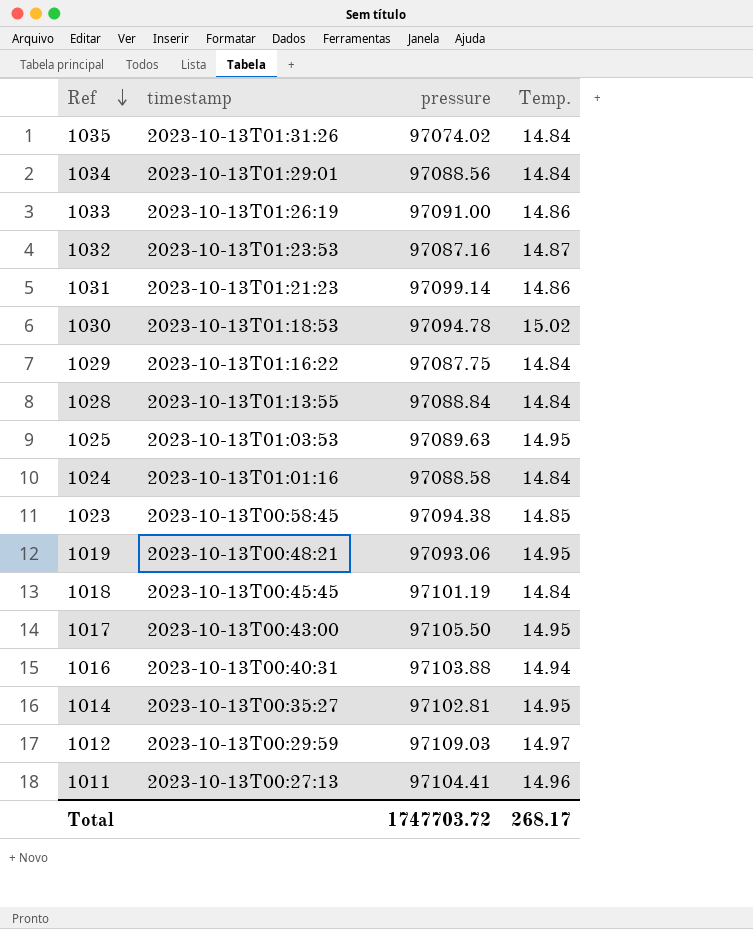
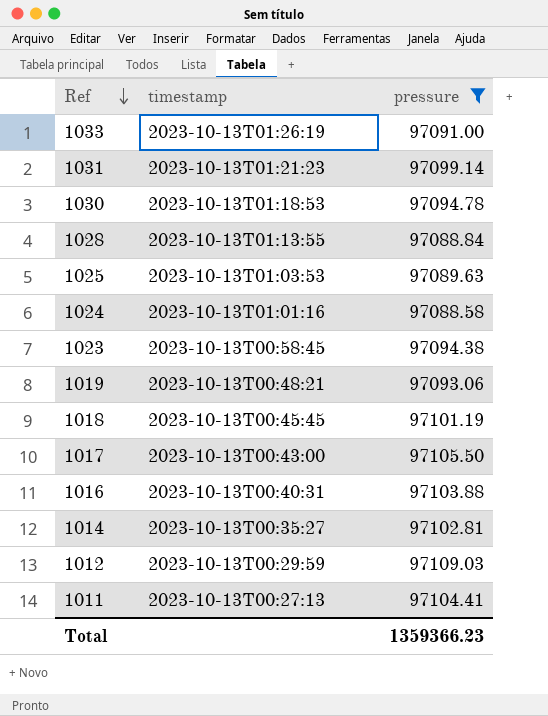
filter: none -> pressure >= 97088.58
column Temp. | position: 4 -> none
Total | pressure: 1747703.72 -> 1359366.23

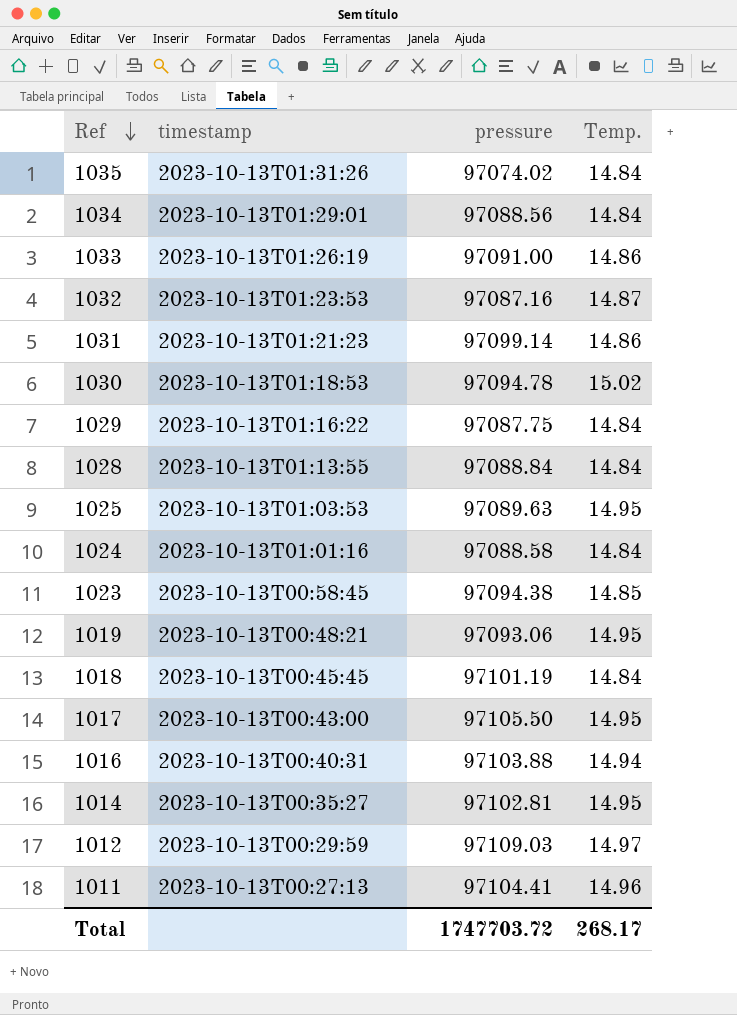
filter: pressure >= 97088.58 -> none
column Temp. | position: none -> 4
Total | pressure: 1359366.23 -> 1747703.72

